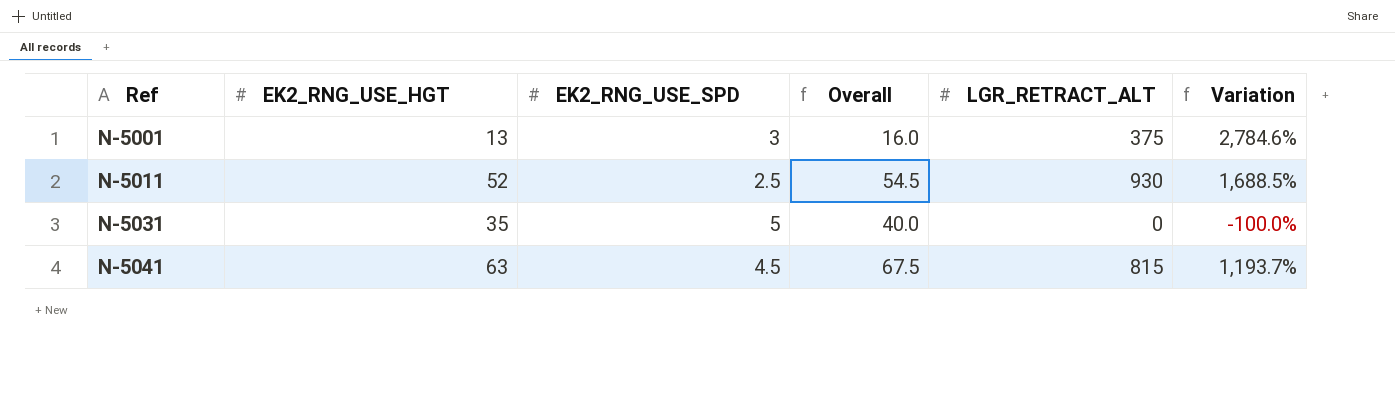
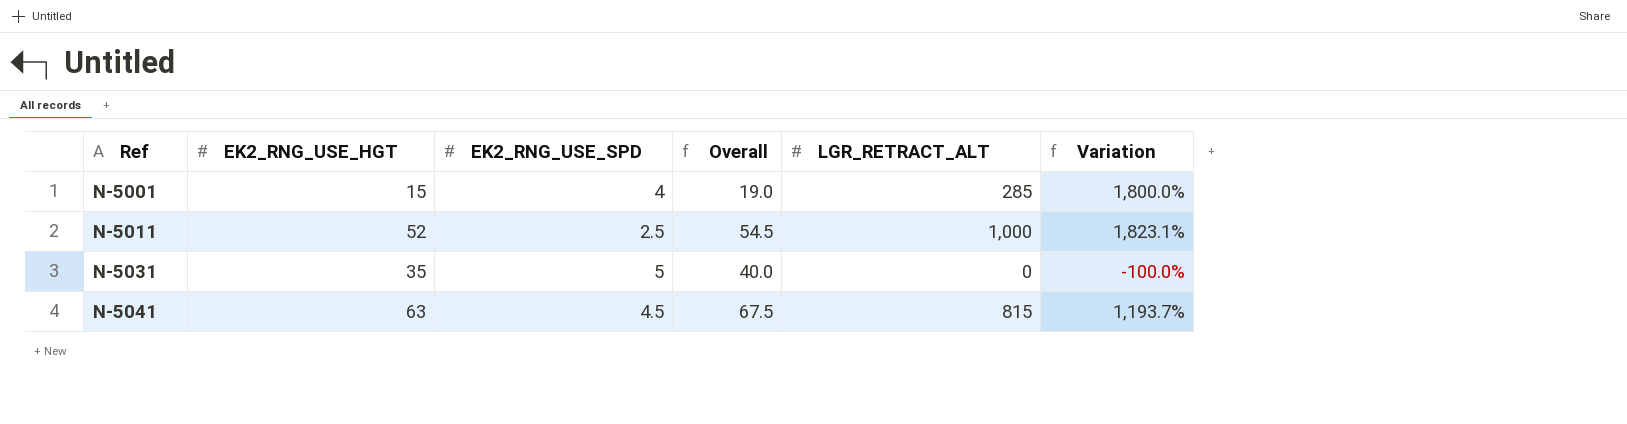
N-5001 | EK2_RNG_USE_HGT: 13 -> 15
N-5001 | EK2_RNG_USE_SPD: 3 -> 4
N-5001 | Overall: 16.0 -> 19.0
N-5001 | LGR_RETRACT_ALT: 375 -> 285
N-5001 | Variation: 2,784.6% -> 1,800.0%
N-5011 | LGR_RETRACT_ALT: 930 -> 1,000
N-5011 | Variation: 1,688.5% -> 1,823.1%

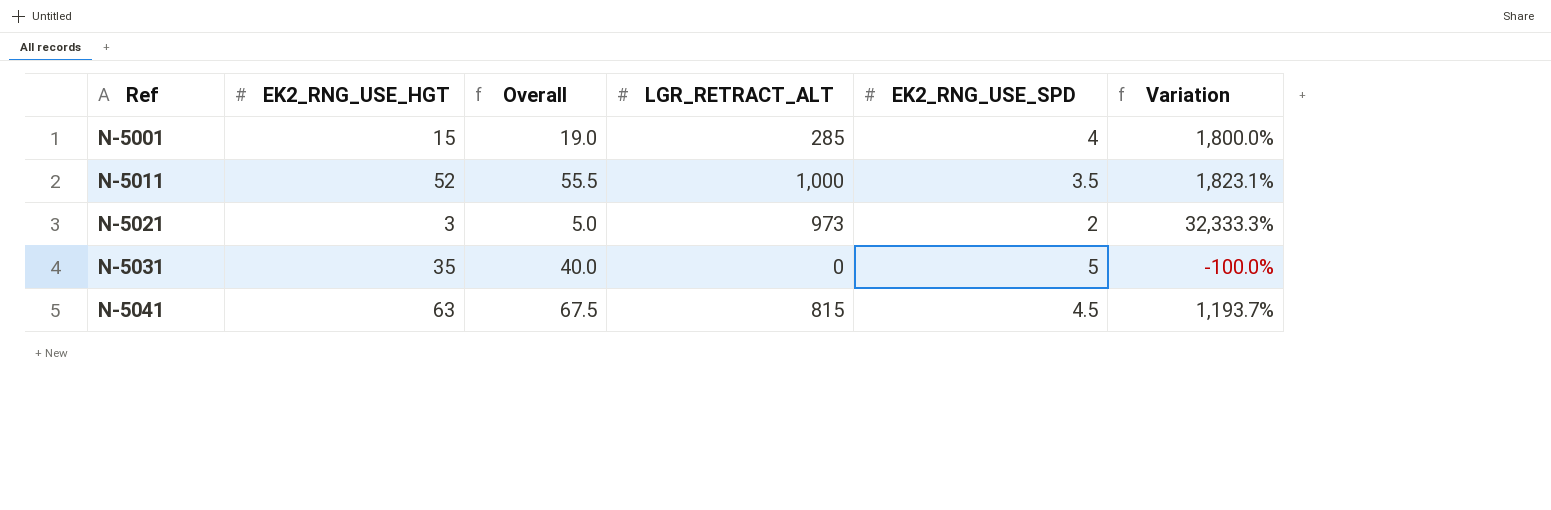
column EK2_RNG_USE_SPD | position: 3 -> 5
N-5011 | Overall: 54.5 -> 55.5
N-5011 | EK2_RNG_USE_SPD: 2.5 -> 3.5
row N-5021: none -> 3 | 5.0 | 973 | 2 | 32,333.3%

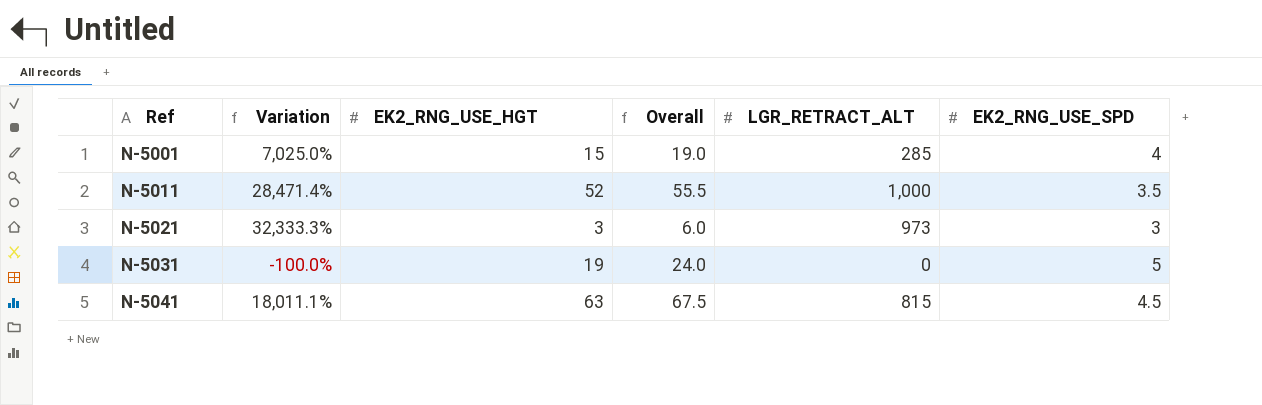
column Variation | formula: ([LGR_RETRACT_ALT] - [EK2_RNG_USE_HGT]) / [EK2_RNG_USE_HGT] -> ([LGR_RETRACT_ALT] - [EK2_RNG_USE_SPD]) / [EK2_RNG_USE_SPD]
column Variation | position: 6 -> 2
N-5021 | Overall: 5.0 -> 6.0
N-5021 | EK2_RNG_USE_SPD: 2 -> 3
N-5031 | EK2_RNG_USE_HGT: 35 -> 19
N-5031 | Overall: 40.0 -> 24.0

